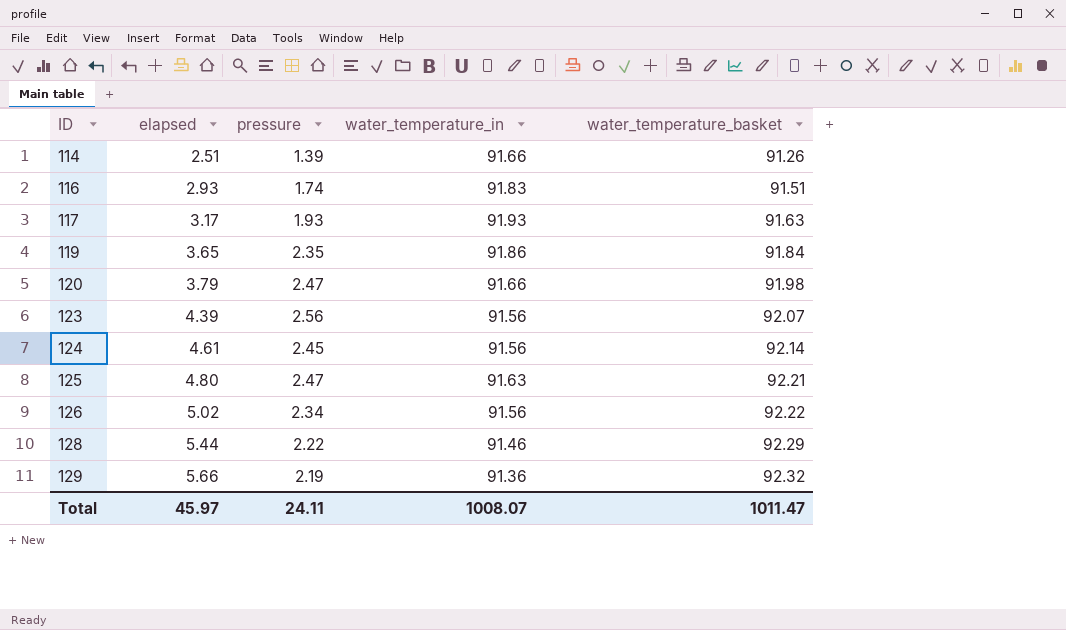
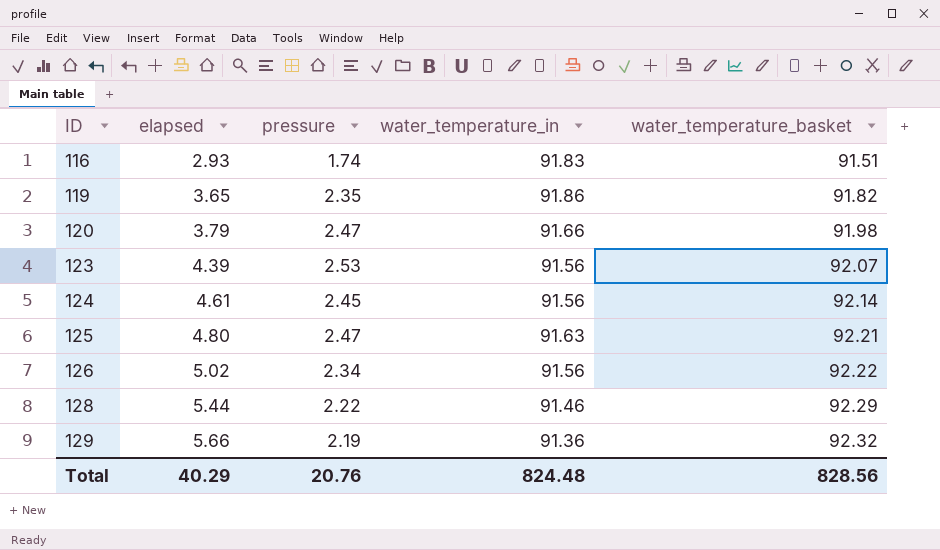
row 114: 2.51 | 1.39 | 91.66 | 91.26 -> none
row 117: 3.17 | 1.93 | 91.93 | 91.63 -> none
119 | water_temperature_basket: 91.84 -> 91.82
123 | pressure: 2.56 -> 2.53
Total | elapsed: 45.97 -> 40.29
Total | pressure: 24.11 -> 20.76
Total | water_temperature_in: 1008.07 -> 824.48
Total | water_temperature_basket: 1011.47 -> 828.56

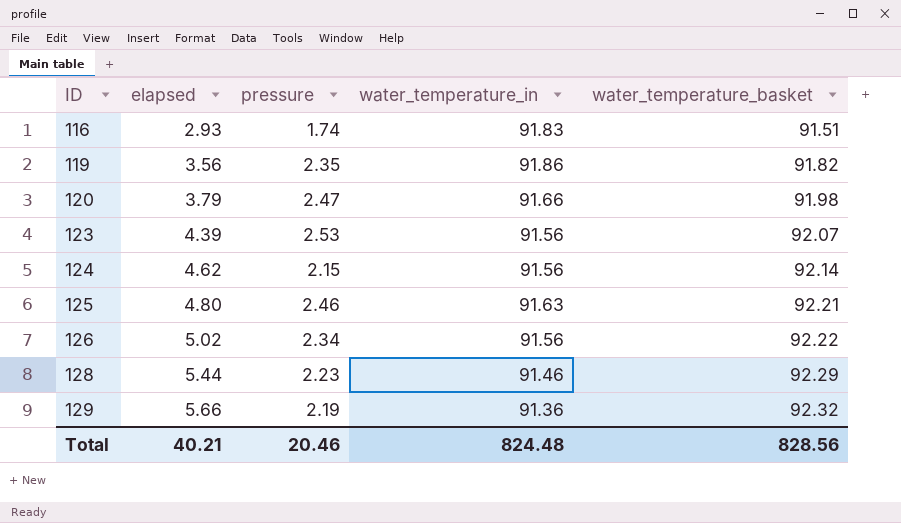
119 | elapsed: 3.65 -> 3.56
124 | elapsed: 4.61 -> 4.62
124 | pressure: 2.45 -> 2.15
125 | pressure: 2.47 -> 2.46
128 | pressure: 2.22 -> 2.23
Total | elapsed: 40.29 -> 40.21
Total | pressure: 20.76 -> 20.46

